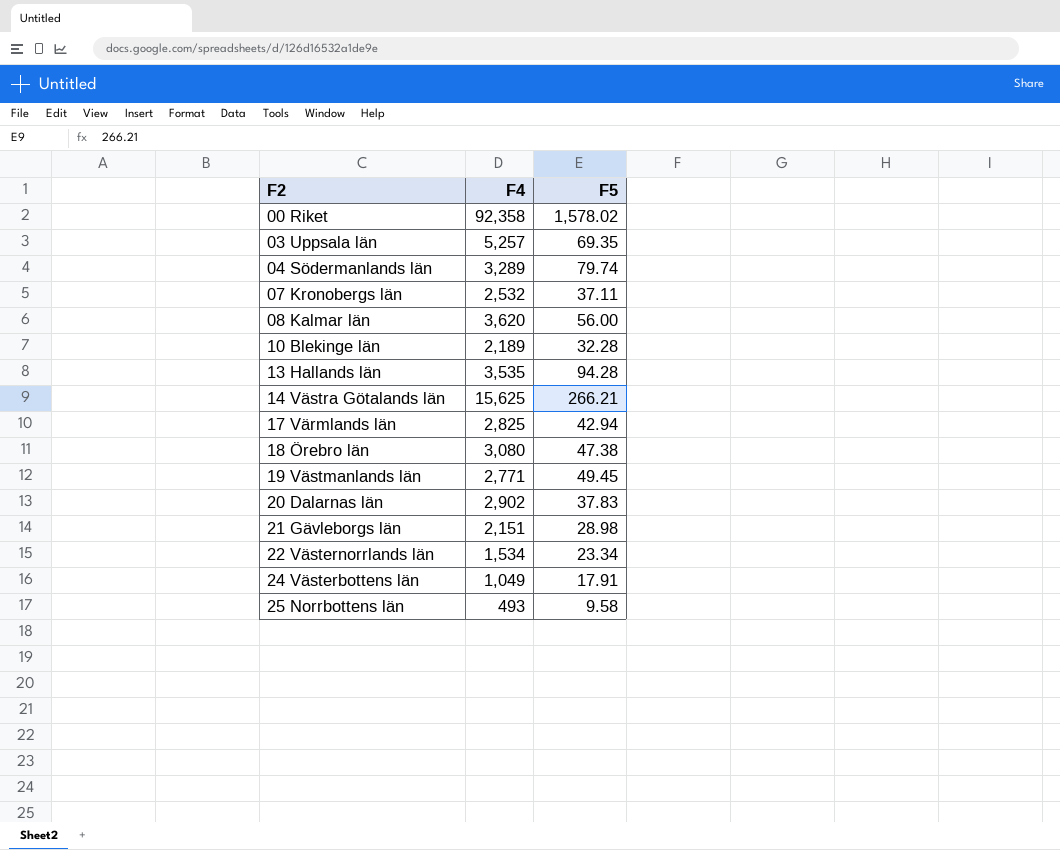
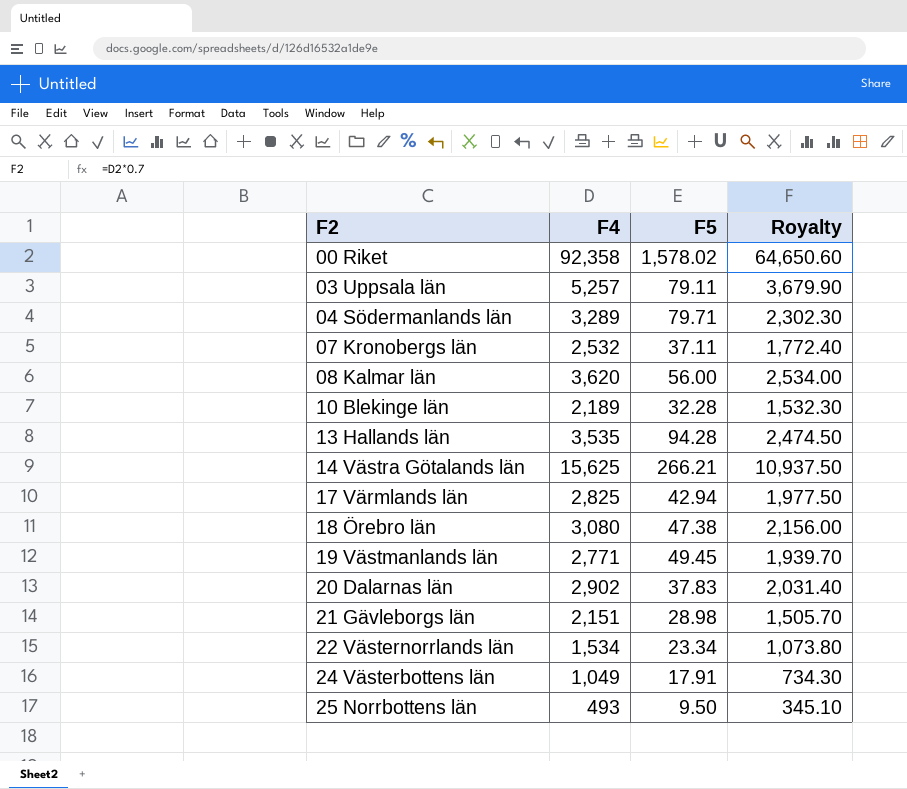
column Royalty | formula: none -> [F4] * 0.7
03 Uppsala län | F5: 69.35 -> 79.11
04 Södermanlands län | F5: 79.74 -> 79.71
25 Norrbottens län | F5: 9.58 -> 9.50

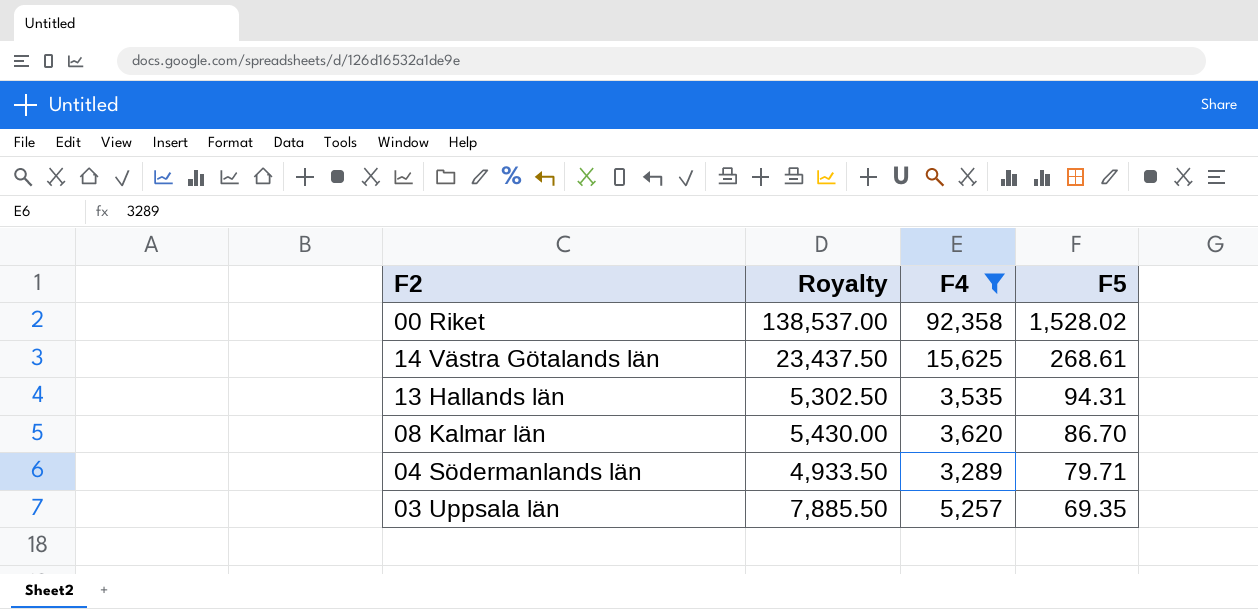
filter: none -> F4 >= 3,289
row order: F2 ascending -> F5 descending
column Royalty | formula: [F4] * 0.7 -> [F4] * 1.5
column Royalty | position: 4 -> 2
00 Riket | F5: 1,578.02 -> 1,528.02
14 Västra Götalands län | F5: 266.21 -> 268.61
13 Hallands län | F5: 94.28 -> 94.31
08 Kalmar län | F5: 56.00 -> 86.70
03 Uppsala län | F5: 79.11 -> 69.35

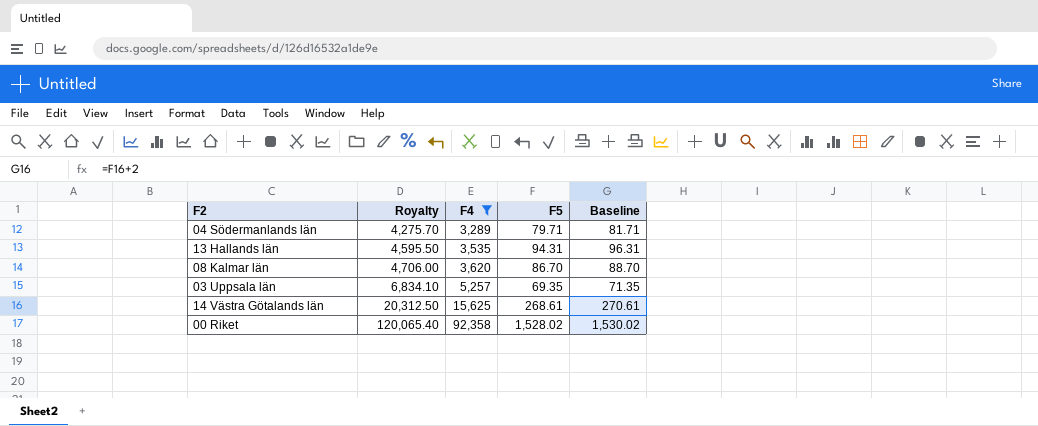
row order: F5 descending -> Royalty ascending
column Royalty | formula: [F4] * 1.5 -> [F4] * 1.3
column Baseline | formula: none -> [F5] + 2

